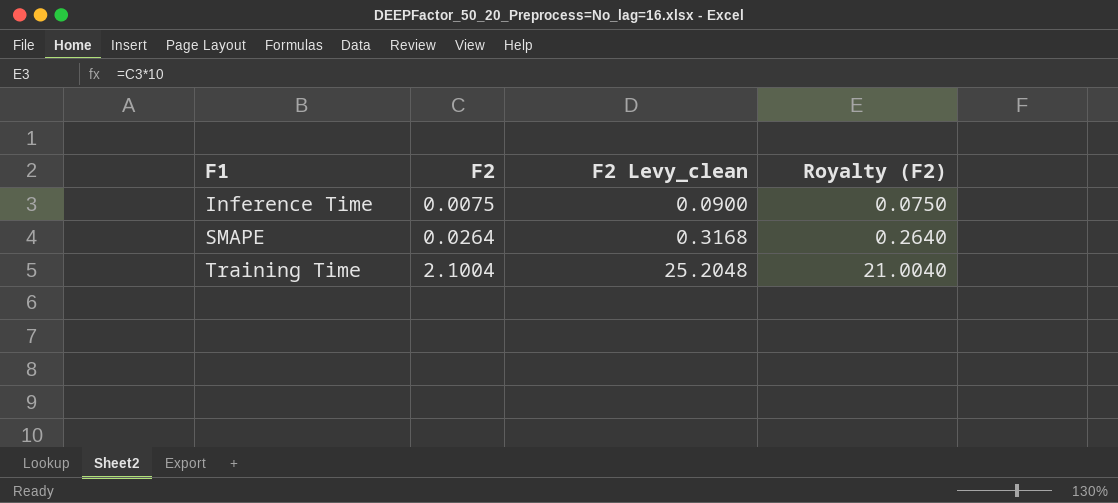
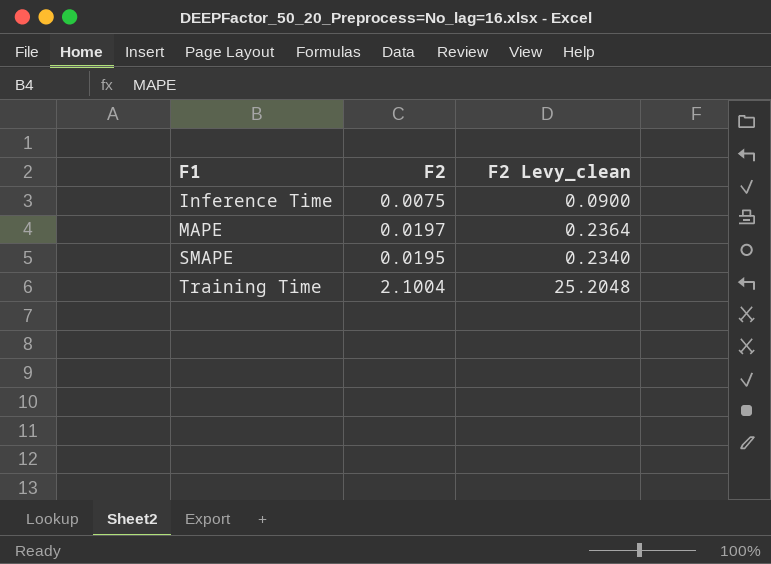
column Royalty (F2) | formula: [F2] * 10 -> none
row MAPE: none -> 0.0197 | 0.2364
SMAPE | F2: 0.0264 -> 0.0195
SMAPE | F2 Levy_clean: 0.3168 -> 0.2340

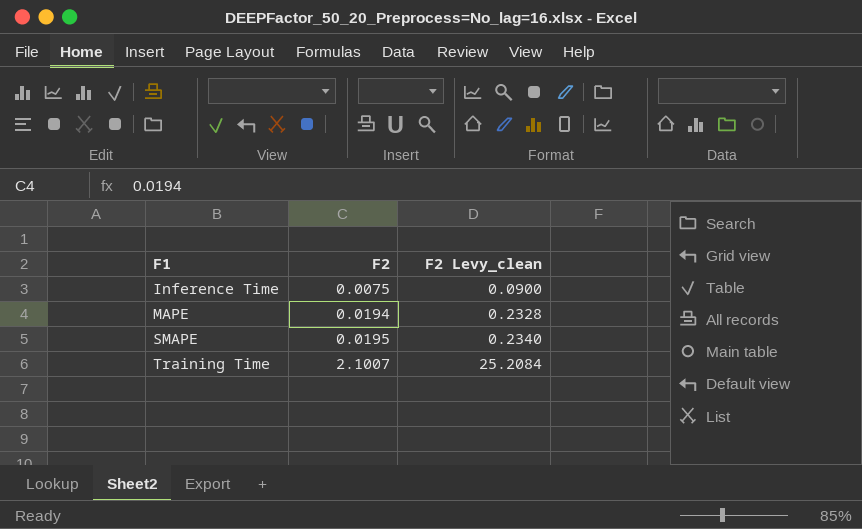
MAPE | F2: 0.0197 -> 0.0194
MAPE | F2 Levy_clean: 0.2364 -> 0.2328
Training Time | F2: 2.1004 -> 2.1007
Training Time | F2 Levy_clean: 25.2048 -> 25.2084

